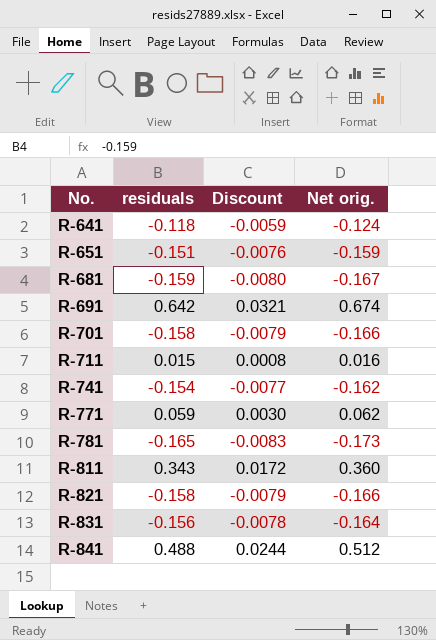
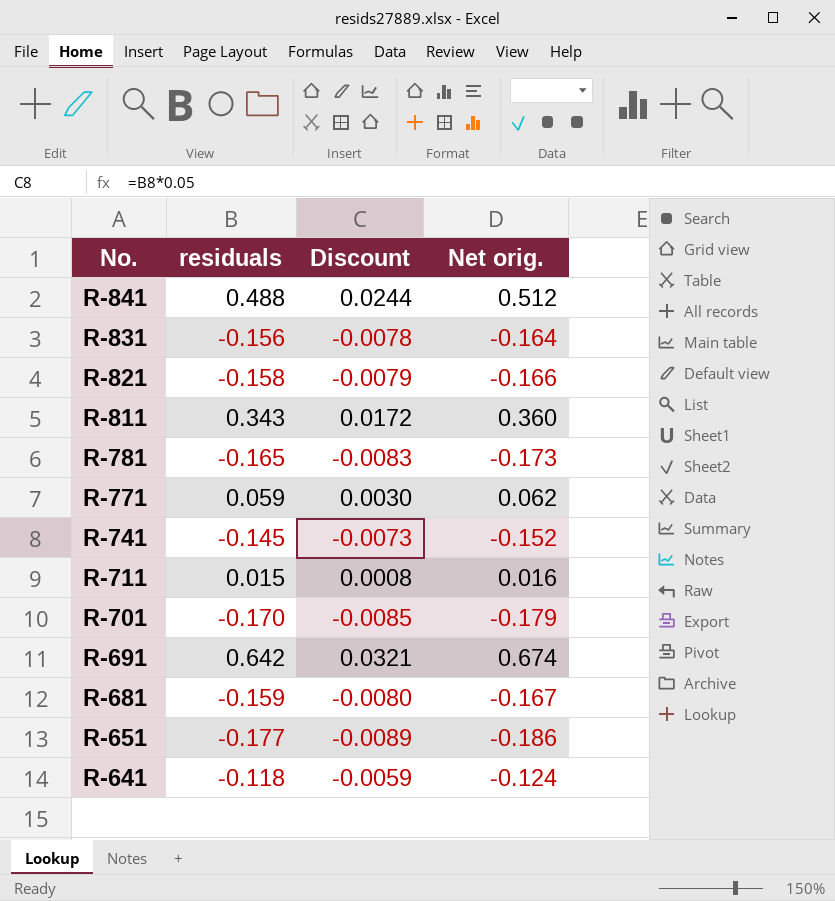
row order: No. ascending -> No. descending
R-741 | residuals: -0.154 -> -0.145
R-741 | Discount: -0.0077 -> -0.0073
R-741 | Net orig.: -0.162 -> -0.152
R-701 | residuals: -0.158 -> -0.170
R-701 | Discount: -0.0079 -> -0.0085
R-701 | Net orig.: -0.166 -> -0.179
R-651 | residuals: -0.151 -> -0.177
R-651 | Discount: -0.0076 -> -0.0089
R-651 | Net orig.: -0.159 -> -0.186

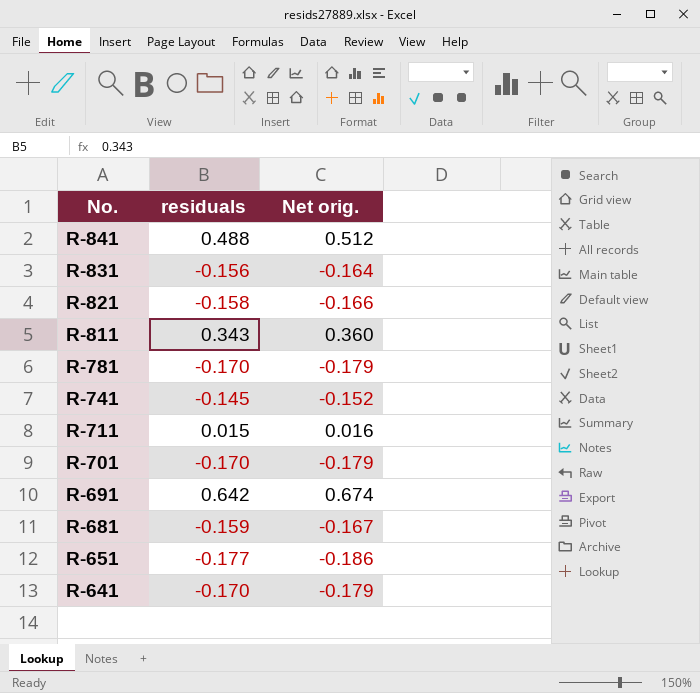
column Discount | formula: [residuals] * 0.05 -> none
row R-771: 0.059 | 0.0030 | 0.062 -> none
R-781 | residuals: -0.165 -> -0.170
R-781 | Net orig.: -0.173 -> -0.179
R-641 | residuals: -0.118 -> -0.170
R-641 | Net orig.: -0.124 -> -0.179

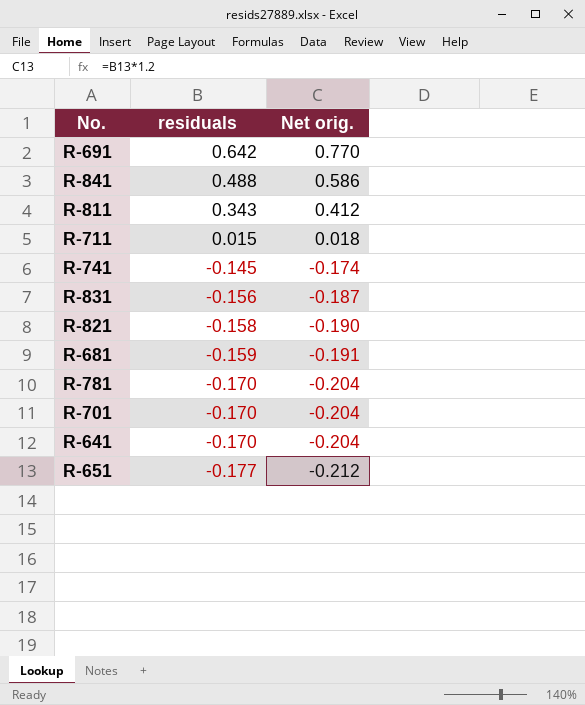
row order: No. descending -> residuals descending
column Net orig. | formula: [residuals] * 1.05 -> [residuals] * 1.2

